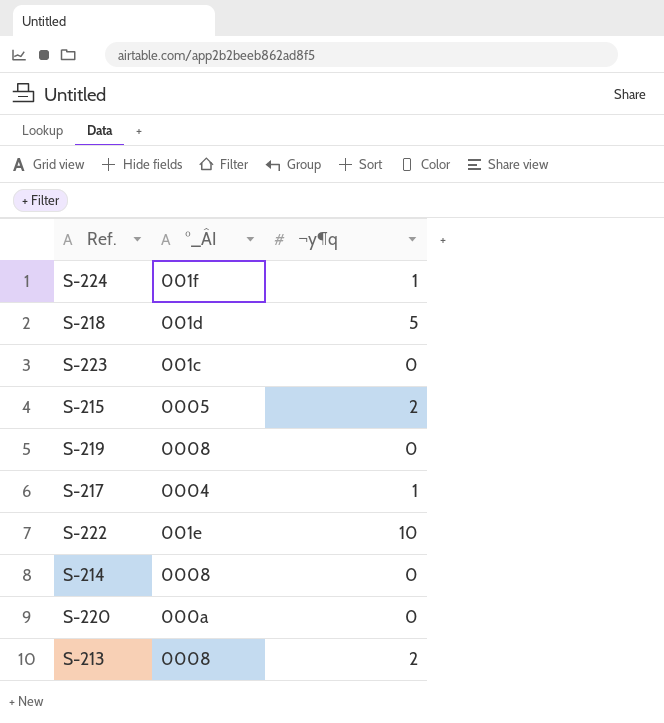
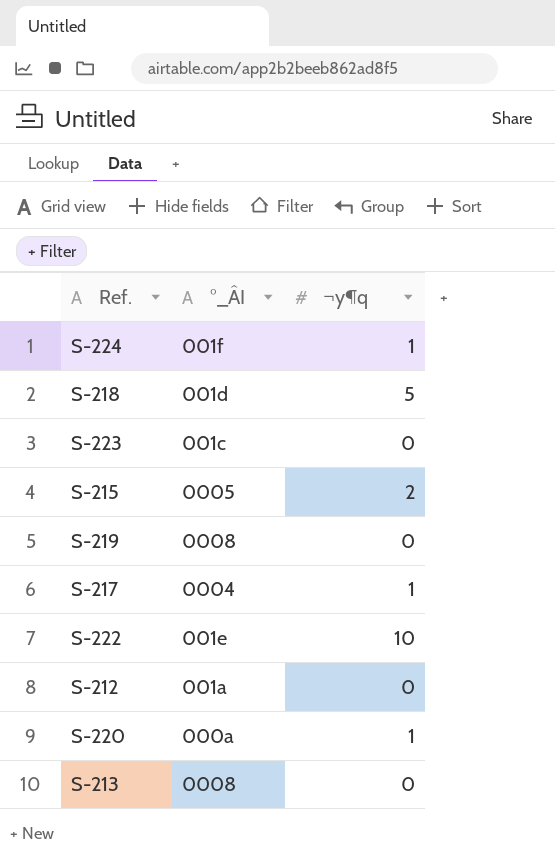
row S-214: 0008 | 0 -> none
row S-212: none -> 001a | 0
S-220 | ¬y¶q: 0 -> 1
S-213 | ¬y¶q: 2 -> 0

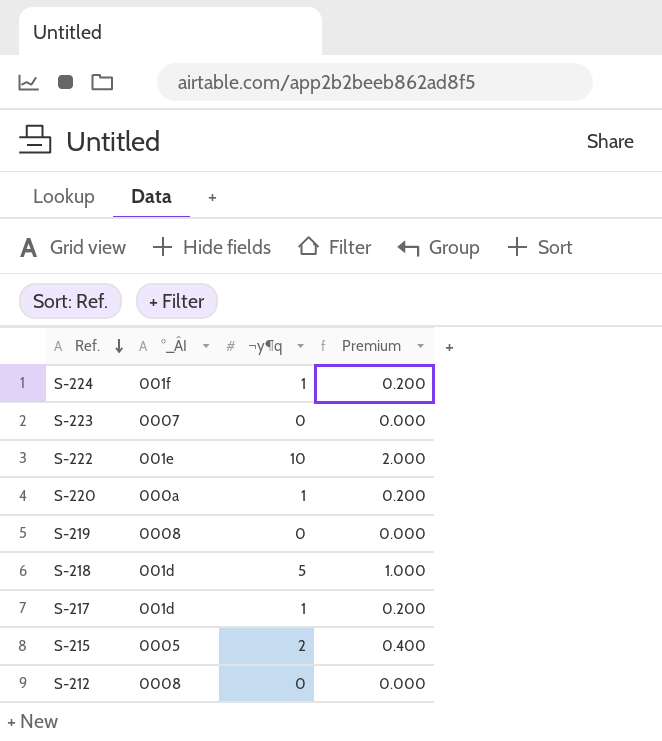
row order: none -> Ref. descending
column Premium | formula: none -> [¬y¶q] * 0.2
row S-213: 0008 | 0 -> none
S-223 | °_ÂI: 001c -> 0007
S-217 | °_ÂI: 0004 -> 001d
S-212 | °_ÂI: 001a -> 0008

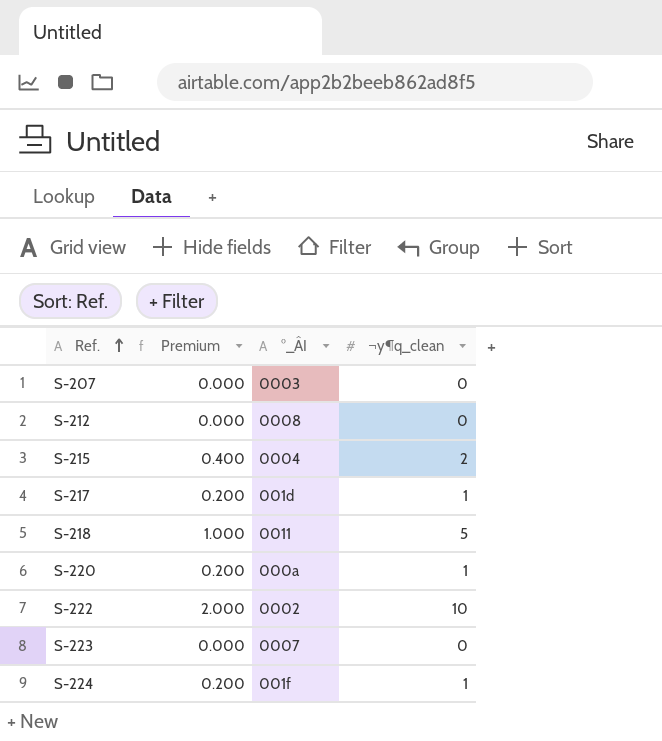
row order: Ref. descending -> Ref. ascending
column Premium | position: 4 -> 2
column name: ¬y¶q -> ¬y¶q_clean
row S-219: 0008 | 0 | 0.000 -> none
row S-207: none -> 0.000 | 0003 | 0
S-215 | °_ÂI: 0005 -> 0004
S-218 | °_ÂI: 001d -> 0011
S-222 | °_ÂI: 001e -> 0002

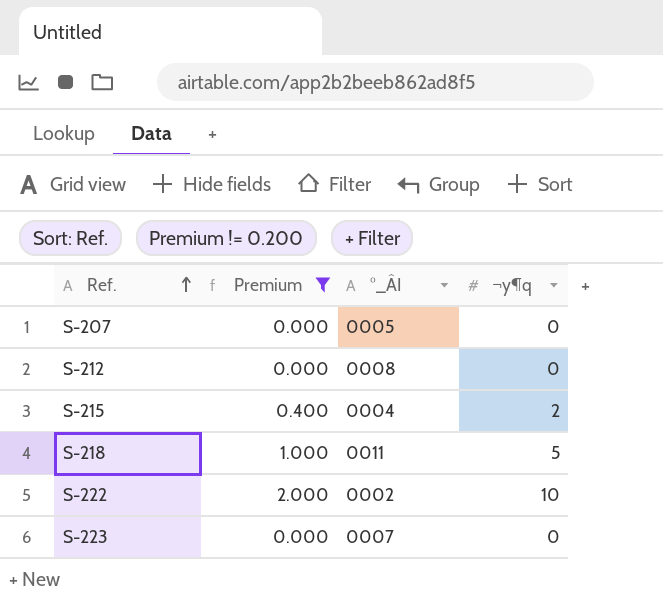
filter: none -> Premium != 0.200
column name: ¬y¶q_clean -> ¬y¶q
S-207 | °_ÂI: 0003 -> 0005

